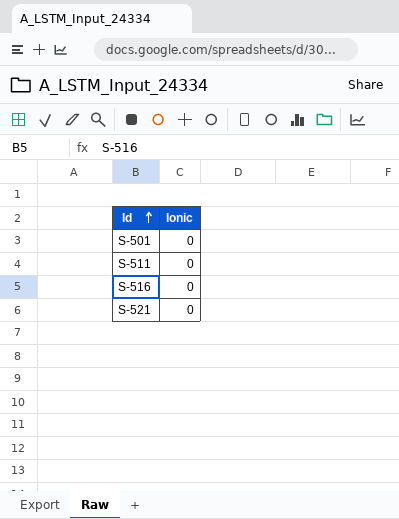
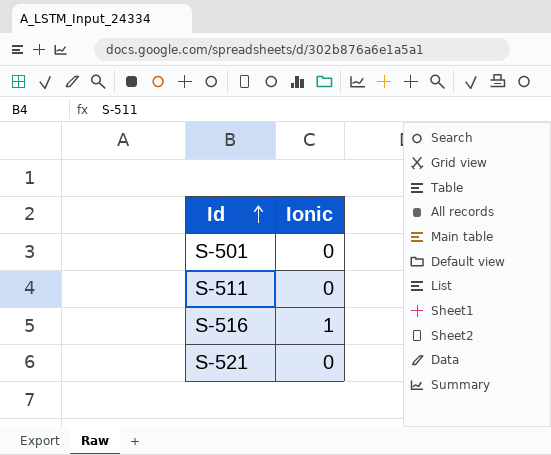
S-516 | Ionic: 0 -> 1

